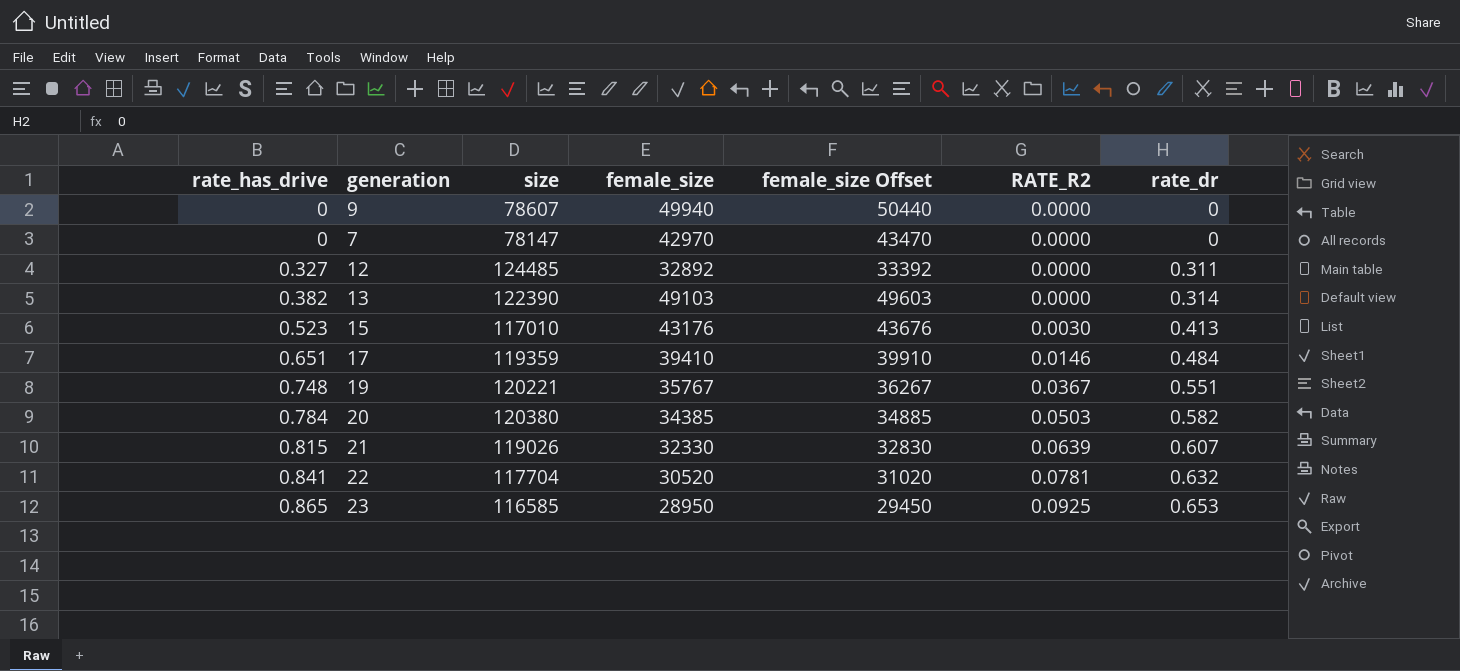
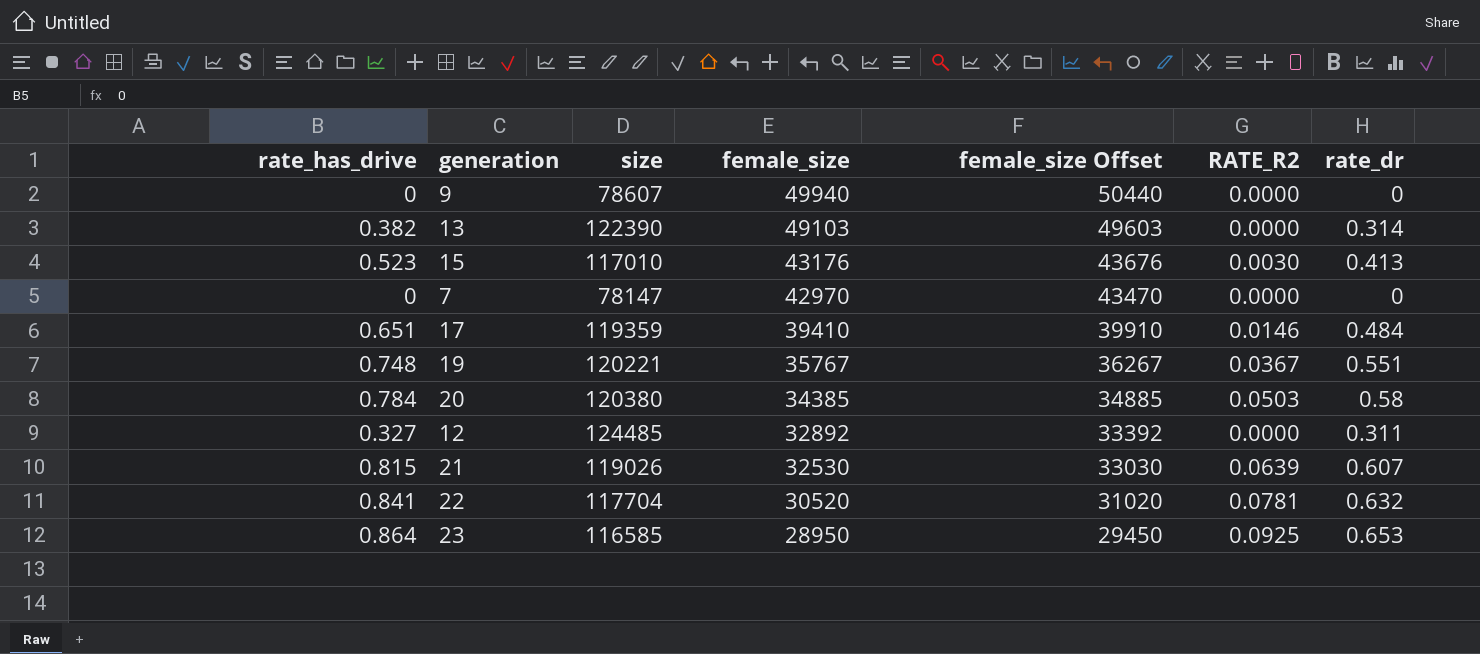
row order: rate_has_drive ascending -> female_size descending
20 | rate_dr: 0.582 -> 0.58
21 | female_size: 32330 -> 32530
21 | female_size Offset: 32830 -> 33030
23 | rate_has_drive: 0.865 -> 0.864

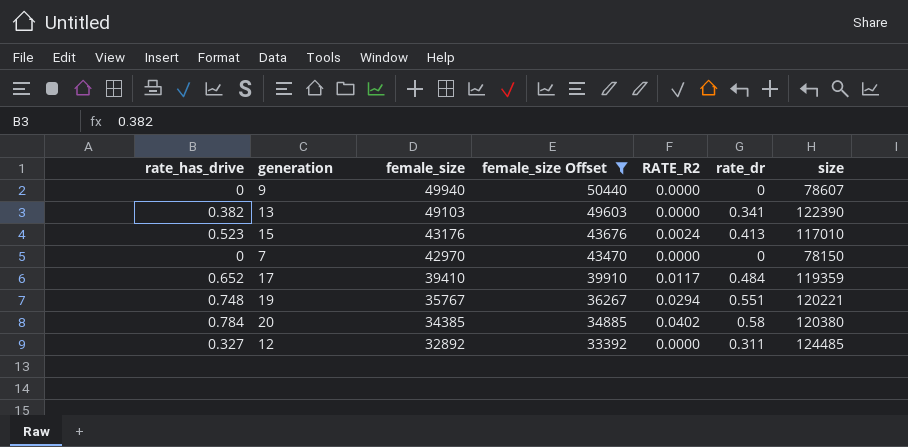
filter: none -> female_size Offset >= 33392
column size | position: 3 -> 7
13 | rate_dr: 0.314 -> 0.341
15 | RATE_R2: 0.0030 -> 0.0024
7 | size: 78147 -> 78150
17 | rate_has_drive: 0.651 -> 0.652
17 | RATE_R2: 0.0146 -> 0.0117
19 | RATE_R2: 0.0367 -> 0.0294
20 | RATE_R2: 0.0503 -> 0.0402

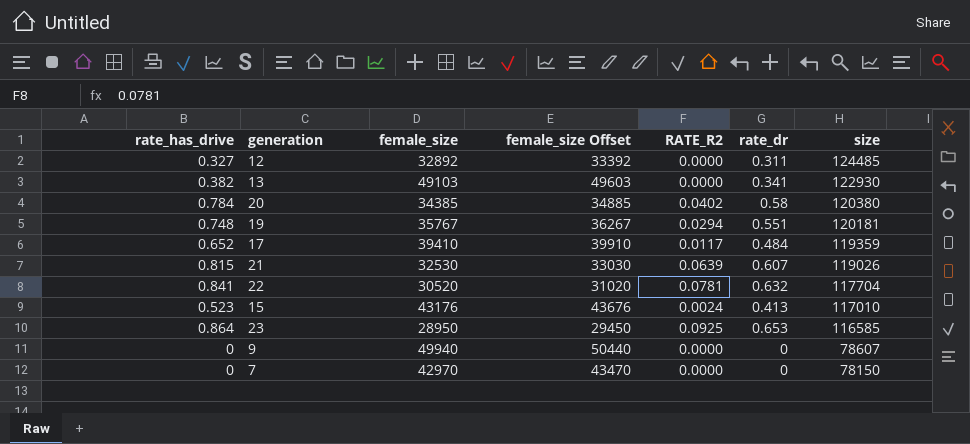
filter: female_size Offset >= 33392 -> none
row order: female_size descending -> size descending
13 | size: 122390 -> 122930
19 | size: 120221 -> 120181

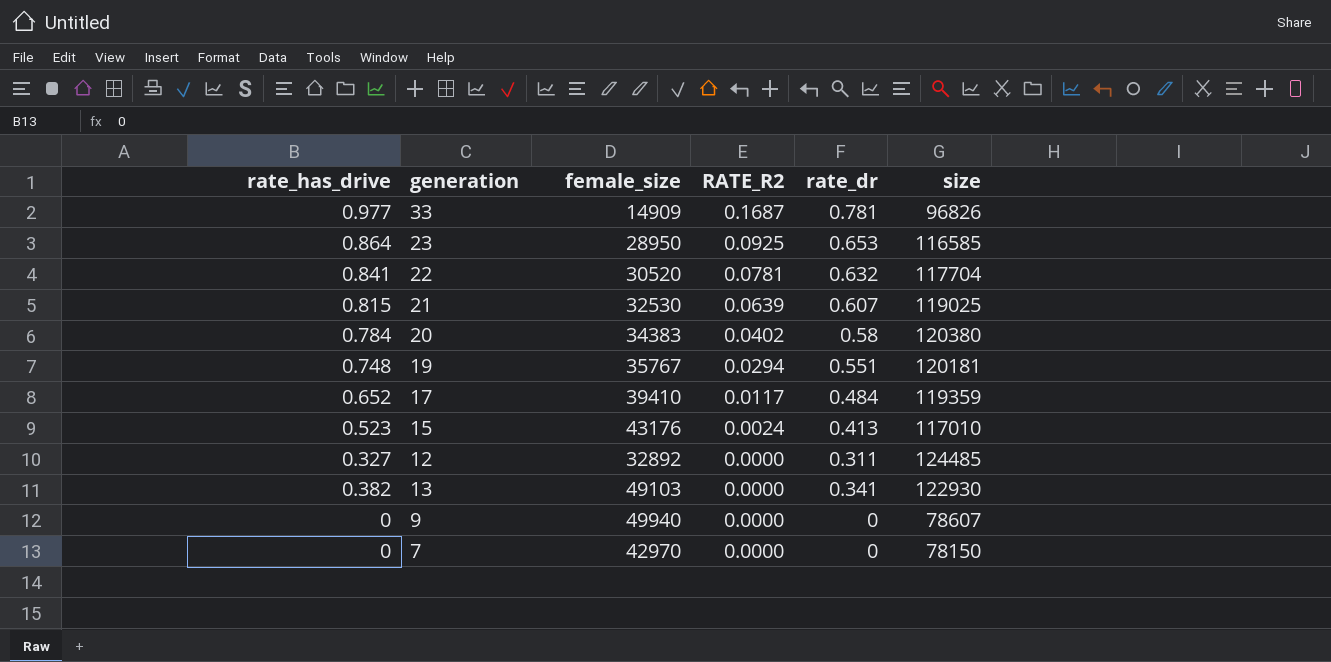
row order: size descending -> RATE_R2 descending
column female_size Offset | formula: [female_size] + 500 -> none
row 33: none -> 0.977 | 14909 | 0.1687 | 0.781 | 96826
21 | size: 119026 -> 119025
20 | female_size: 34385 -> 34383

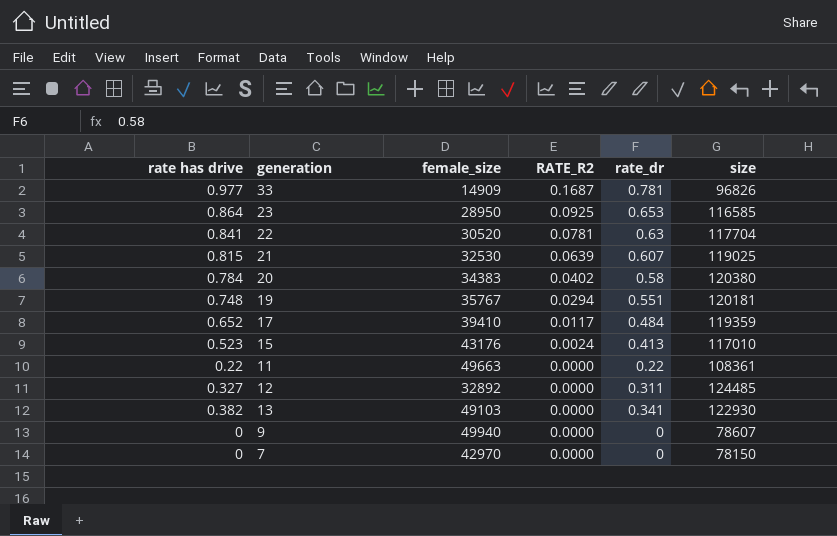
column name: rate_has_drive -> rate has drive
22 | rate_dr: 0.632 -> 0.63
row 11: none -> 0.22 | 49663 | 0.0000 | 0.22 | 108361

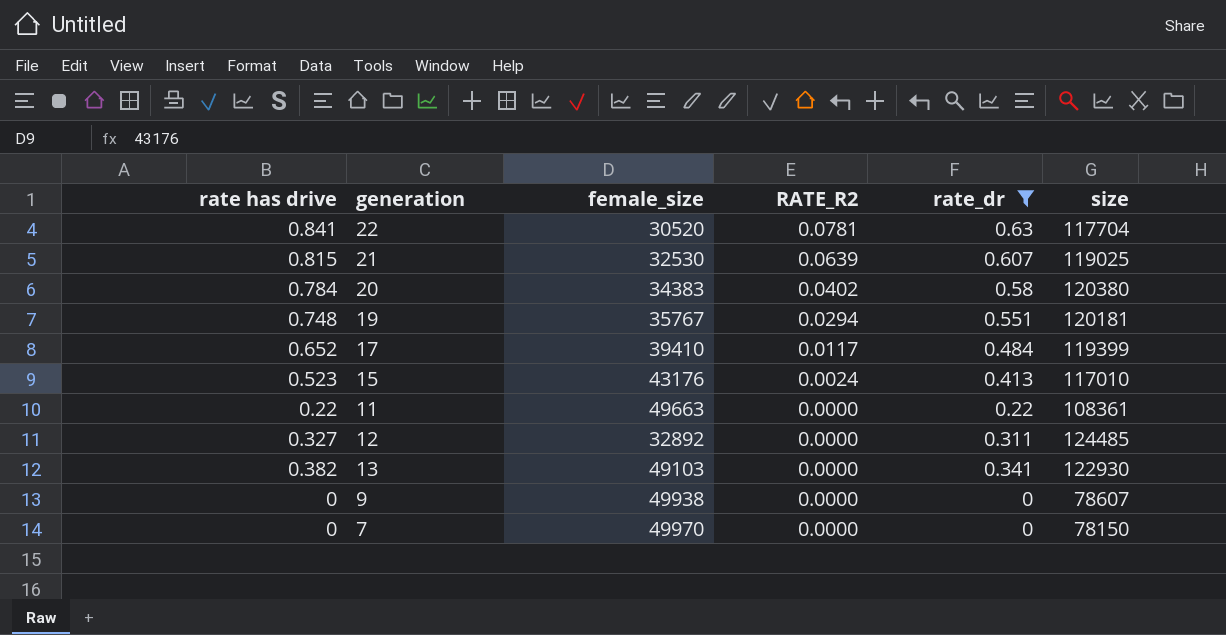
filter: none -> rate_dr <= 0.63
17 | size: 119359 -> 119399
9 | female_size: 49940 -> 49938
7 | female_size: 42970 -> 49970

